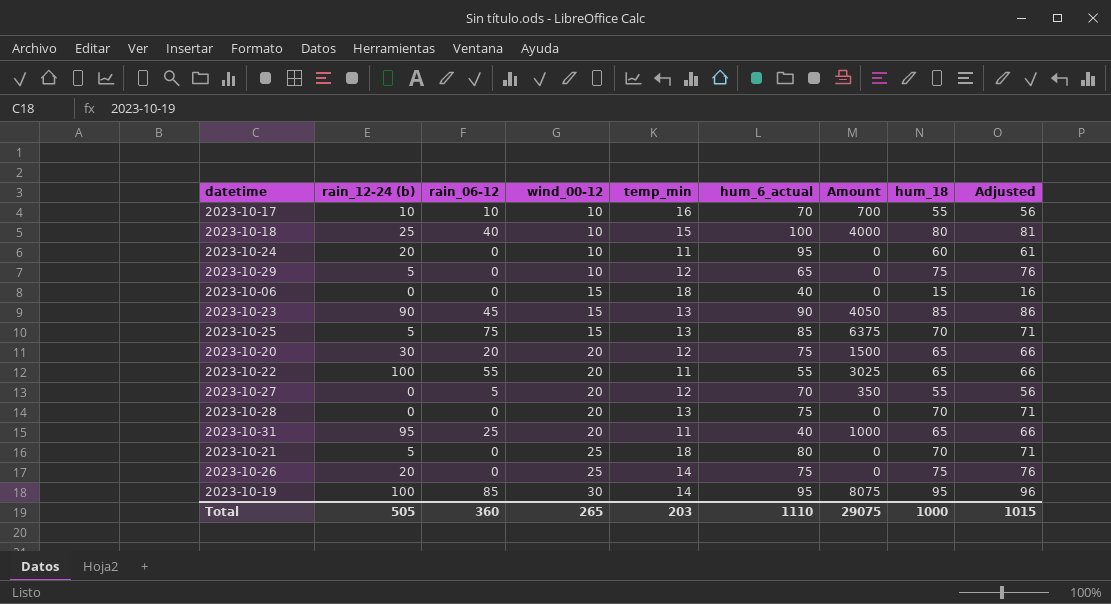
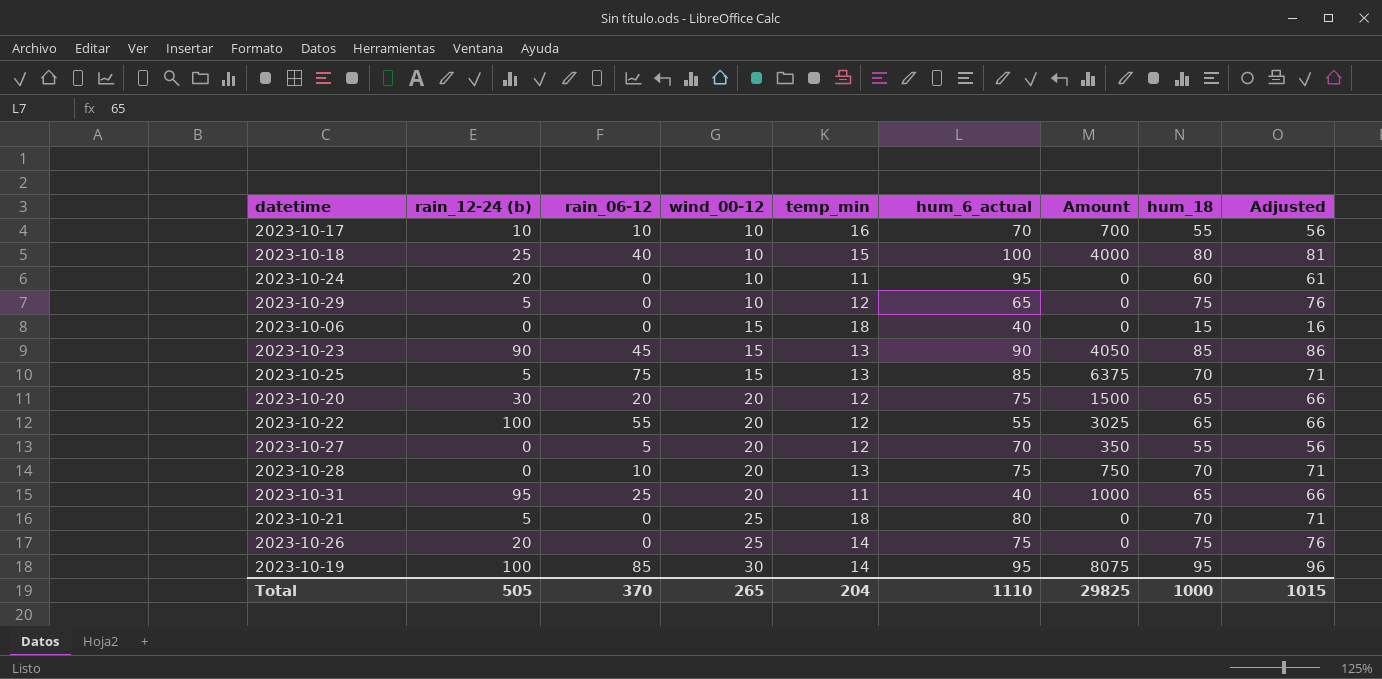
2023-10-22 | temp_min: 11 -> 12
2023-10-28 | rain_06-12: 0 -> 10
2023-10-28 | Amount: 0 -> 750
Total | rain_06-12: 360 -> 370
Total | temp_min: 203 -> 204
Total | Amount: 29075 -> 29825

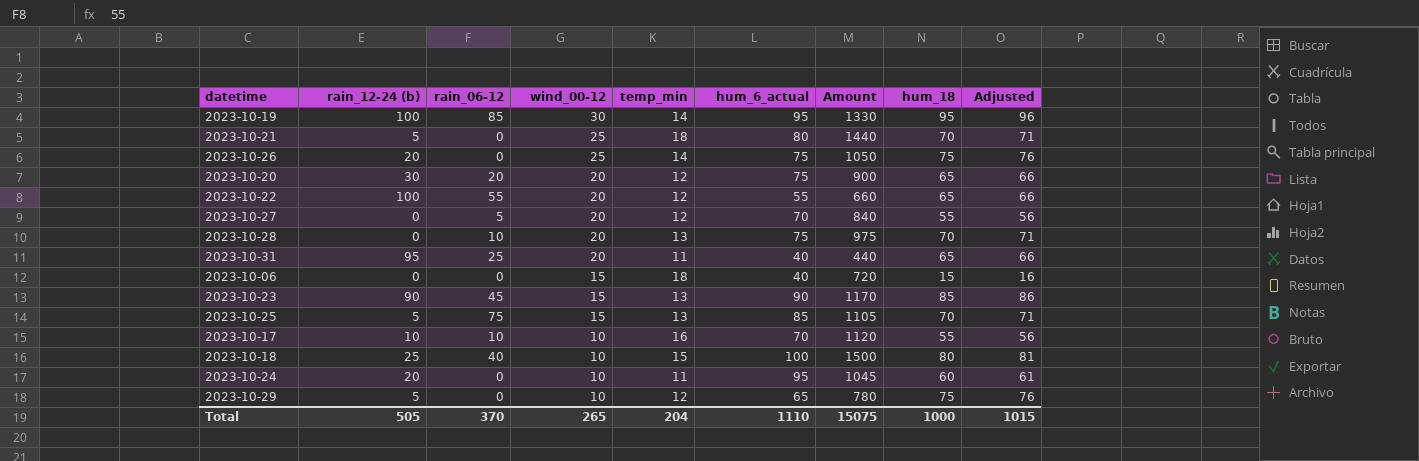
row order: wind_00-12 ascending -> wind_00-12 descending
column Amount | formula: [rain_06-12] * [hum_6_actual] -> [temp_min] * [hum_6_actual]
Total | Amount: 29825 -> 15075

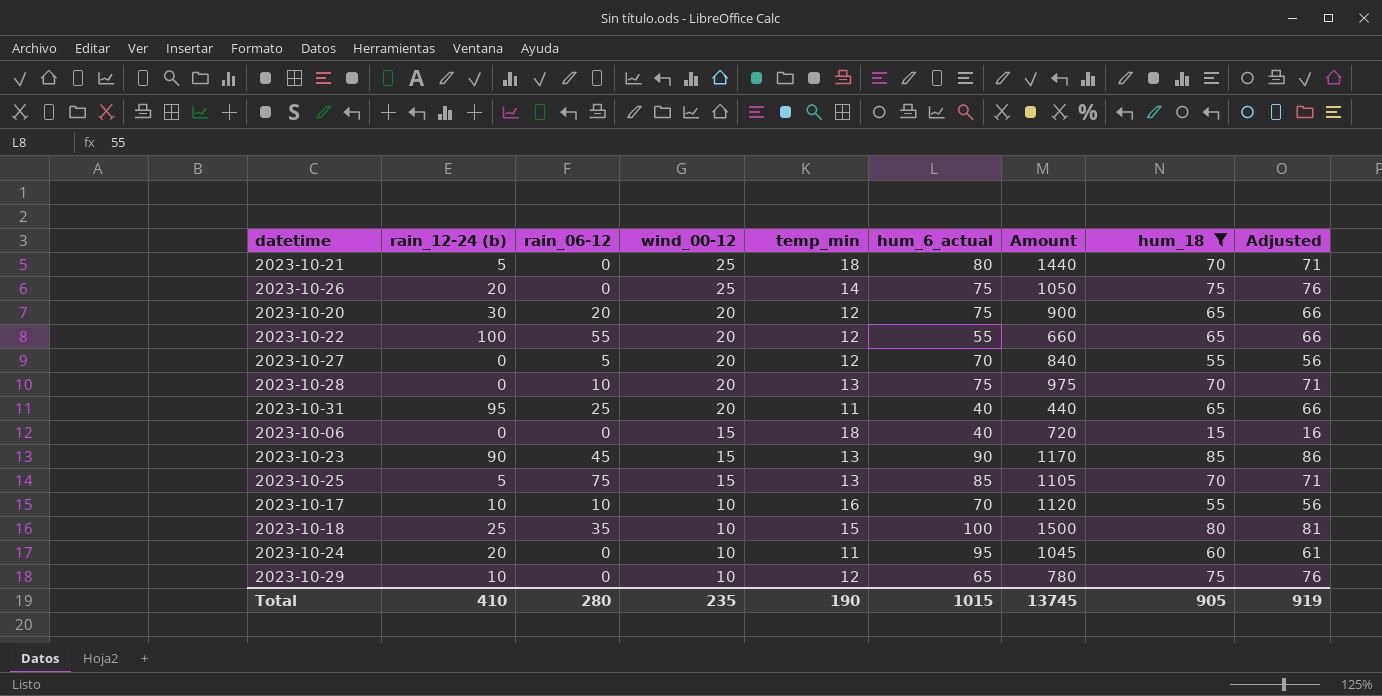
filter: none -> hum_18 != 95
2023-10-18 | rain_06-12: 40 -> 35
2023-10-29 | rain_12-24 (b): 5 -> 10
Total | rain_12-24 (b): 505 -> 410
Total | rain_06-12: 370 -> 280
Total | wind_00-12: 265 -> 235
Total | temp_min: 204 -> 190
Total | hum_6_actual: 1110 -> 1015
Total | Amount: 15075 -> 13745
Total | hum_18: 1000 -> 905
Total | Adjusted: 1015 -> 919

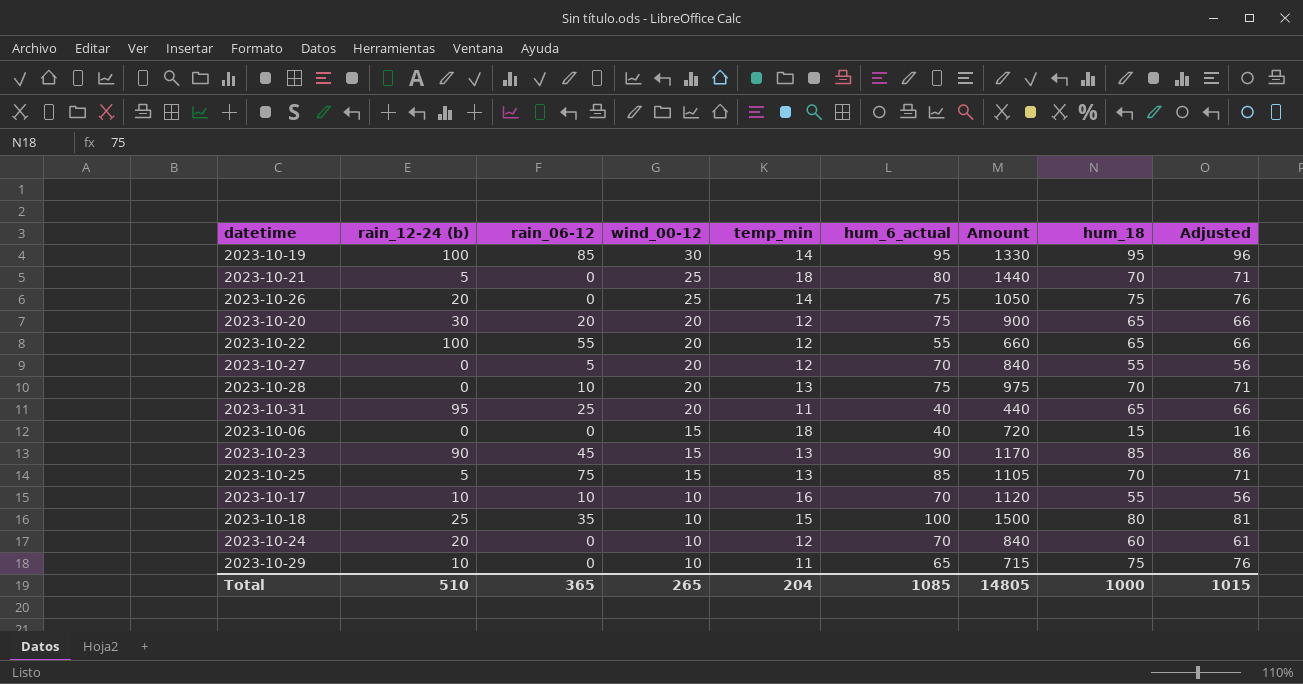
filter: hum_18 != 95 -> none
2023-10-24 | temp_min: 11 -> 12
2023-10-24 | hum_6_actual: 95 -> 70
2023-10-24 | Amount: 1045 -> 840
2023-10-29 | temp_min: 12 -> 11
2023-10-29 | Amount: 780 -> 715
Total | rain_12-24 (b): 410 -> 510
Total | rain_06-12: 280 -> 365
Total | wind_00-12: 235 -> 265
Total | temp_min: 190 -> 204
Total | hum_6_actual: 1015 -> 1085
Total | Amount: 13745 -> 14805
Total | hum_18: 905 -> 1000
Total | Adjusted: 919 -> 1015

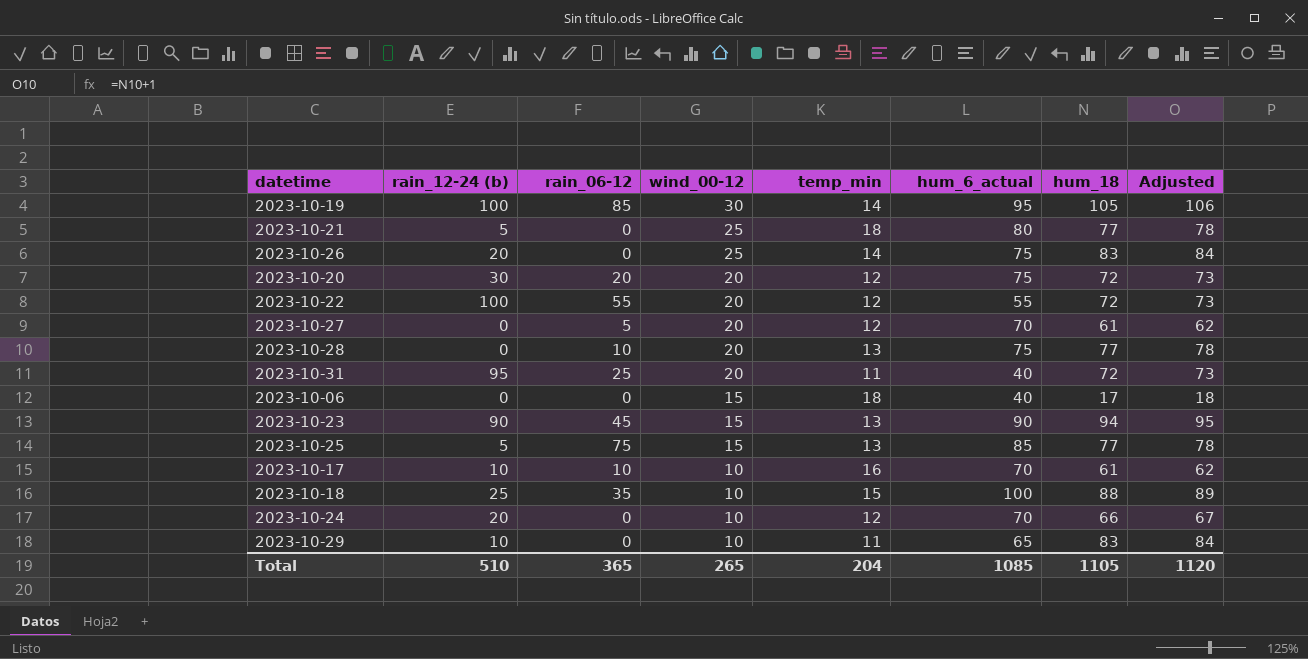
column Amount | formula: [temp_min] * [hum_6_actual] -> none
2023-10-19 | hum_18: 95 -> 105
2023-10-19 | Adjusted: 96 -> 106
2023-10-21 | hum_18: 70 -> 77
2023-10-21 | Adjusted: 71 -> 78
2023-10-26 | hum_18: 75 -> 83
2023-10-26 | Adjusted: 76 -> 84
2023-10-20 | hum_18: 65 -> 72
2023-10-20 | Adjusted: 66 -> 73
2023-10-22 | hum_18: 65 -> 72
2023-10-22 | Adjusted: 66 -> 73
2023-10-27 | hum_18: 55 -> 61
2023-10-27 | Adjusted: 56 -> 62
2023-10-28 | hum_18: 70 -> 77
2023-10-28 | Adjusted: 71 -> 78
2023-10-31 | hum_18: 65 -> 72
2023-10-31 | Adjusted: 66 -> 73
2023-10-06 | hum_18: 15 -> 17
2023-10-06 | Adjusted: 16 -> 18
2023-10-23 | hum_18: 85 -> 94
2023-10-23 | Adjusted: 86 -> 95
2023-10-25 | hum_18: 70 -> 77
2023-10-25 | Adjusted: 71 -> 78
2023-10-17 | hum_18: 55 -> 61
2023-10-17 | Adjusted: 56 -> 62
2023-10-18 | hum_18: 80 -> 88
2023-10-18 | Adjusted: 81 -> 89
2023-10-24 | hum_18: 60 -> 66
2023-10-24 | Adjusted: 61 -> 67
2023-10-29 | hum_18: 75 -> 83
2023-10-29 | Adjusted: 76 -> 84
Total | hum_18: 1000 -> 1105
Total | Adjusted: 1015 -> 1120

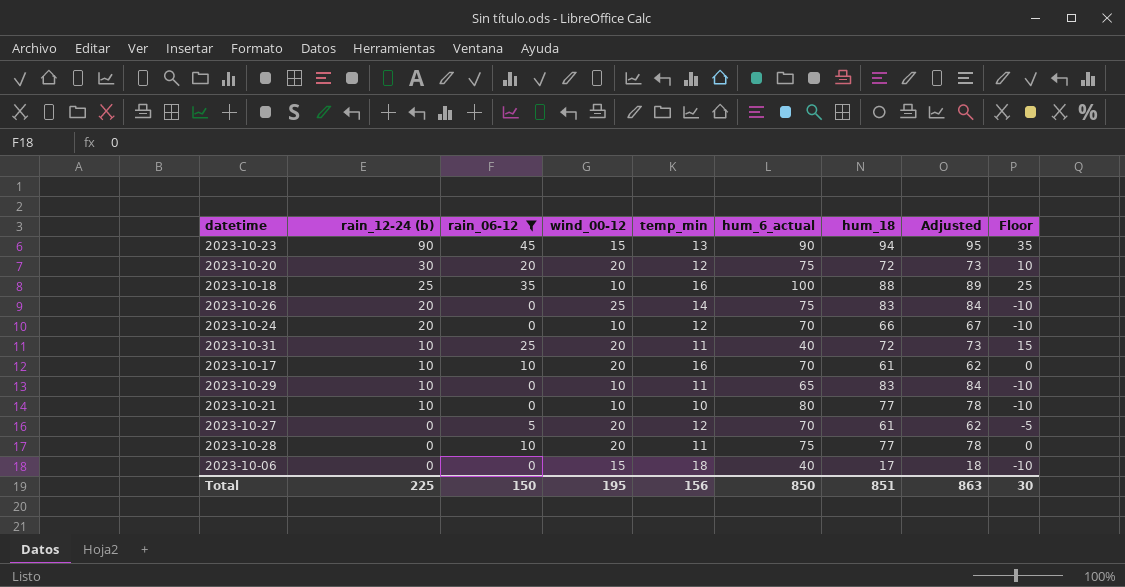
filter: none -> rain_06-12 <= 45
row order: wind_00-12 descending -> rain_12-24 (b) descending
column Floor | formula: none -> [rain_06-12] - 10
2023-10-18 | temp_min: 15 -> 16
2023-10-31 | rain_12-24 (b): 95 -> 10
2023-10-17 | wind_00-12: 10 -> 20
2023-10-21 | rain_12-24 (b): 5 -> 10
2023-10-21 | wind_00-12: 25 -> 10
2023-10-21 | temp_min: 18 -> 10
2023-10-28 | temp_min: 13 -> 11
Total | rain_12-24 (b): 510 -> 225
Total | rain_06-12: 365 -> 150
Total | wind_00-12: 265 -> 195
Total | temp_min: 204 -> 156
Total | hum_6_actual: 1085 -> 850
Total | hum_18: 1105 -> 851
Total | Adjusted: 1120 -> 863

